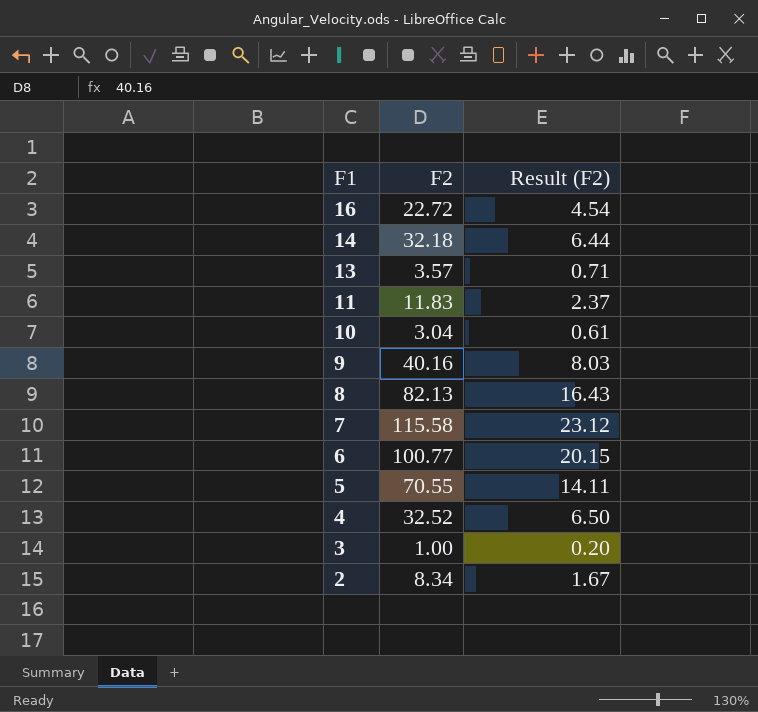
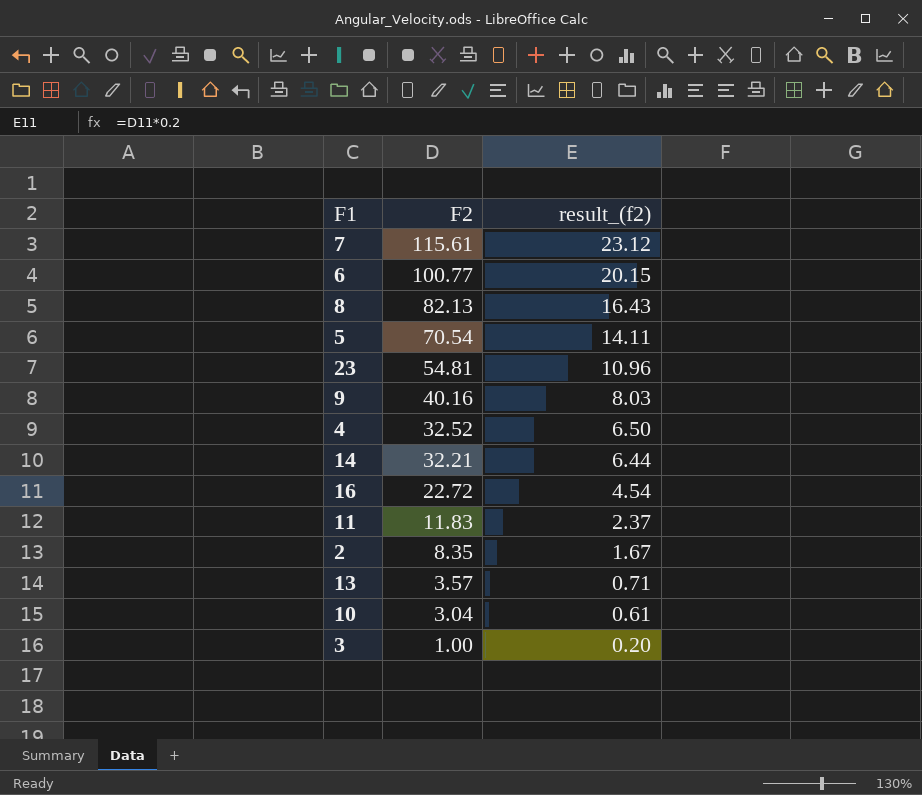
row order: F1 descending -> F2 descending
column name: Result (F2) -> result_(f2)
7 | F2: 115.58 -> 115.61
5 | F2: 70.55 -> 70.54
row 23: none -> 54.81 | 10.96
14 | F2: 32.18 -> 32.21
2 | F2: 8.34 -> 8.35

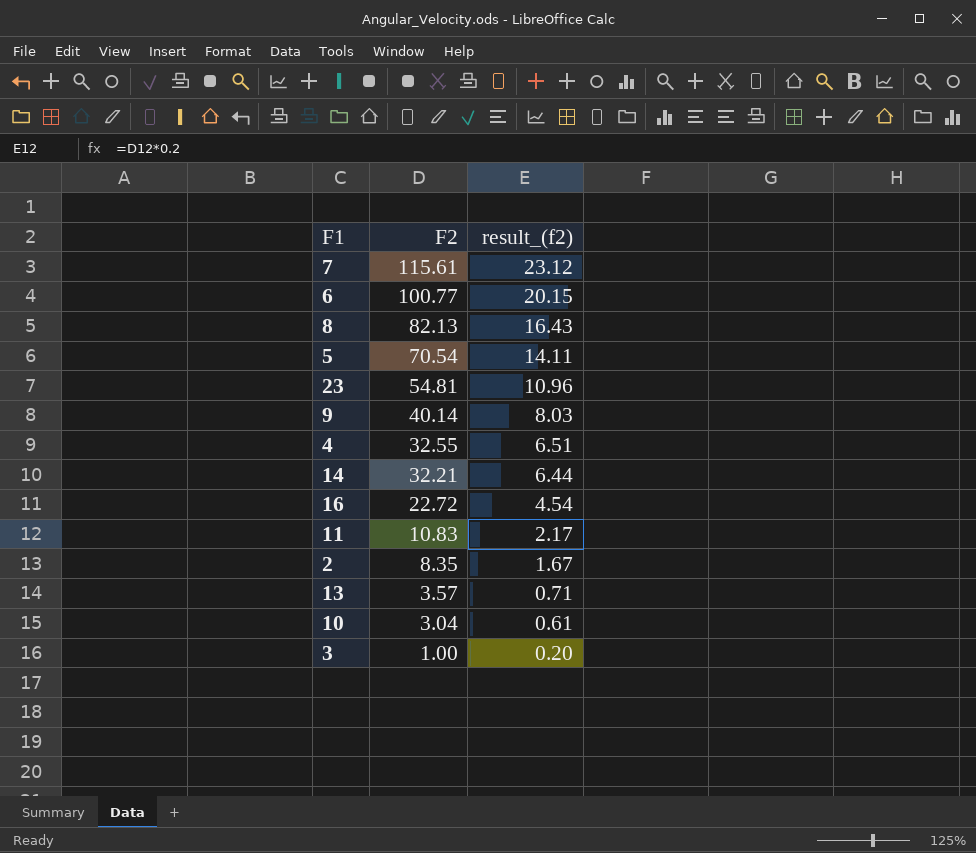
9 | F2: 40.16 -> 40.14
4 | F2: 32.52 -> 32.55
4 | result_(f2): 6.50 -> 6.51
11 | F2: 11.83 -> 10.83
11 | result_(f2): 2.37 -> 2.17

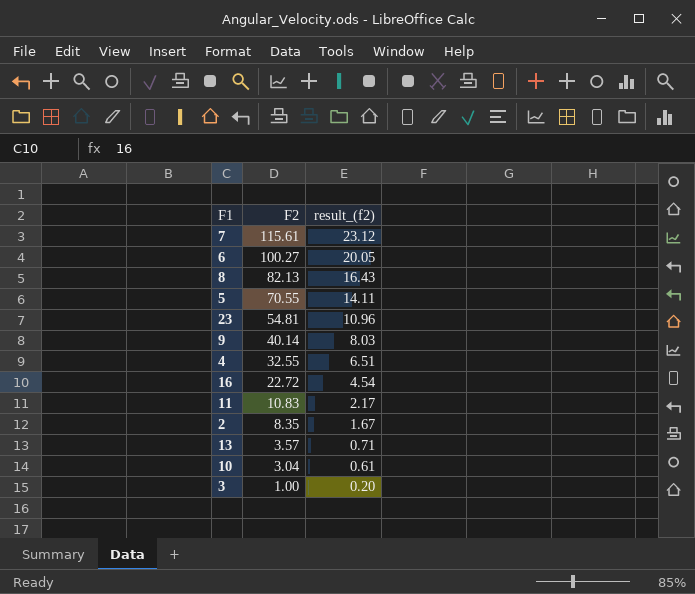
row 14: 32.21 | 6.44 -> none
6 | F2: 100.77 -> 100.27
6 | result_(f2): 20.15 -> 20.05
5 | F2: 70.54 -> 70.55

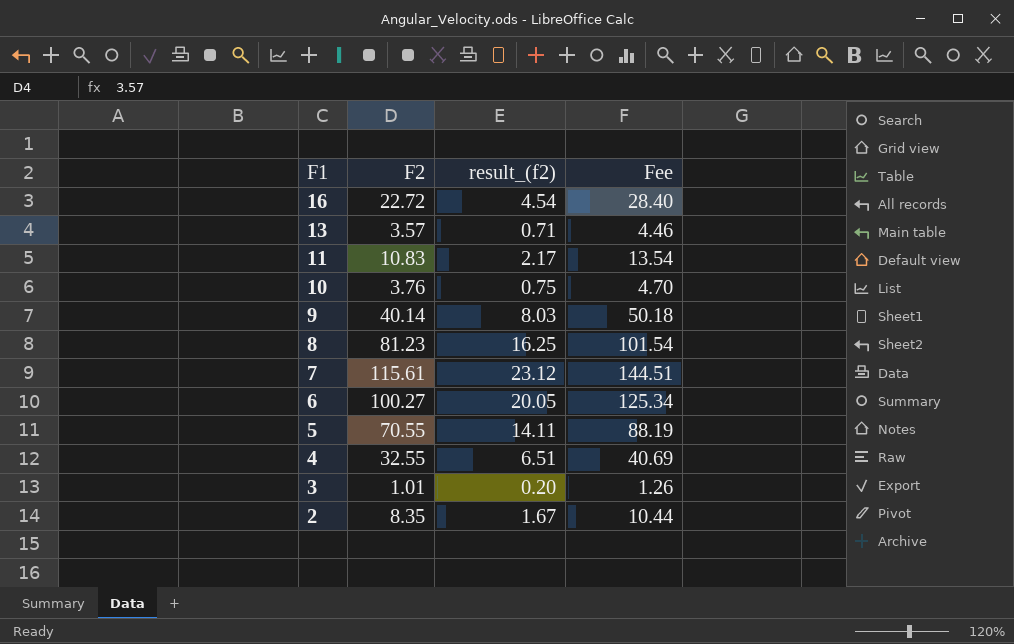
row order: F2 descending -> F1 descending
column Fee | formula: none -> [F2] * 1.25
row 23: 54.81 | 10.96 -> none
10 | F2: 3.04 -> 3.76
10 | result_(f2): 0.61 -> 0.75
8 | F2: 82.13 -> 81.23
8 | result_(f2): 16.43 -> 16.25
3 | F2: 1.00 -> 1.01

